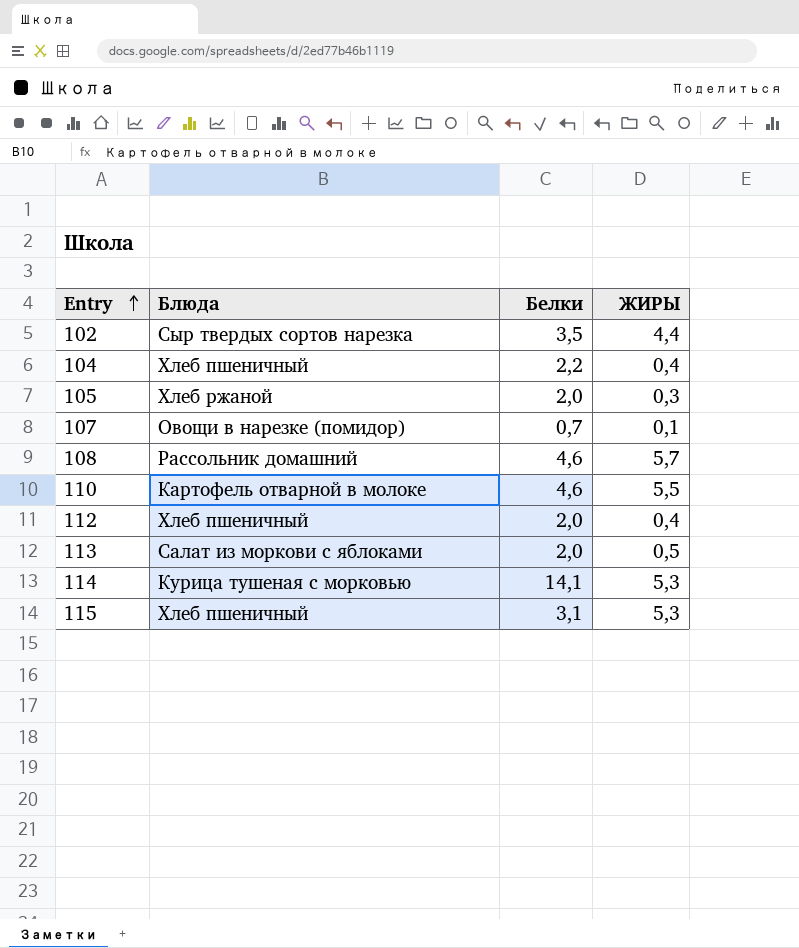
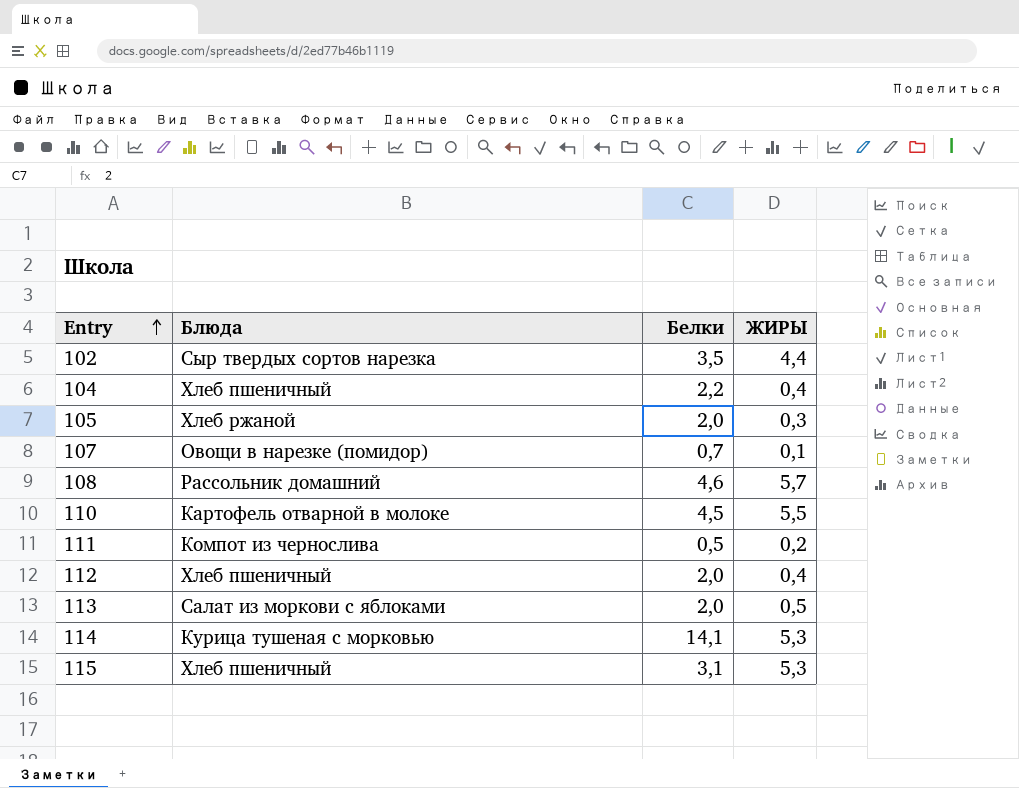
110 | Белки: 4,6 -> 4,5
row 111: none -> Компот из чернослива | 0,5 | 0,2

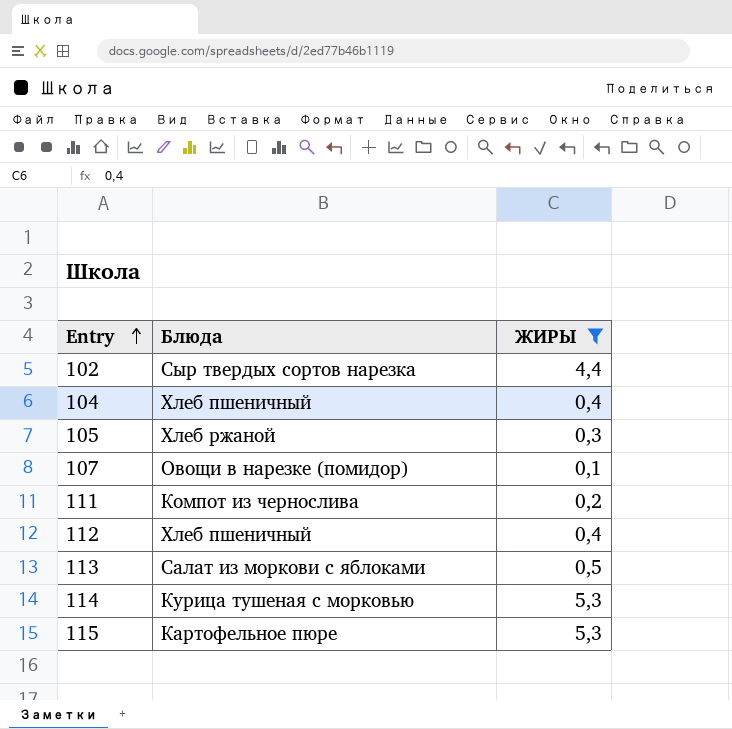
filter: none -> ЖИРЫ <= 5,3
column Белки | position: 3 -> none
115 | Блюда: Хлеб пшеничный -> Картофельное пюре

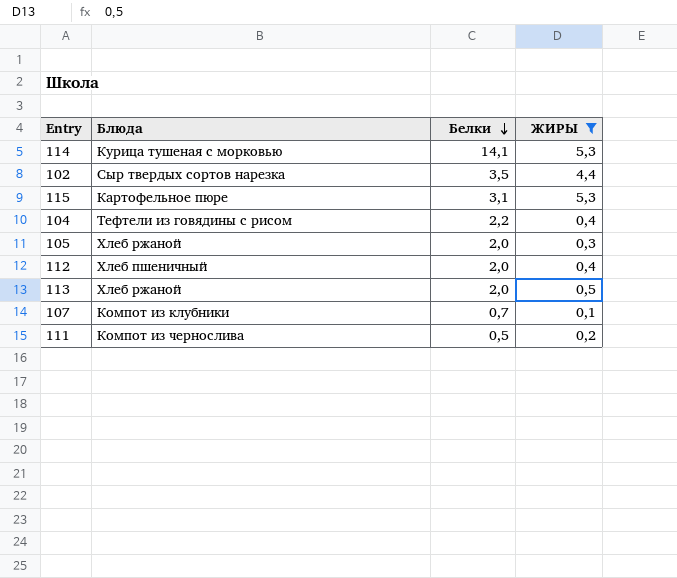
row order: Entry ascending -> Белки descending
column Белки | position: none -> 3
104 | Блюда: Хлеб пшеничный -> Тефтели из говядины с рисом
113 | Блюда: Салат из моркови с яблоками -> Хлеб ржаной
107 | Блюда: Овощи в нарезке (помидор) -> Компот из клубники

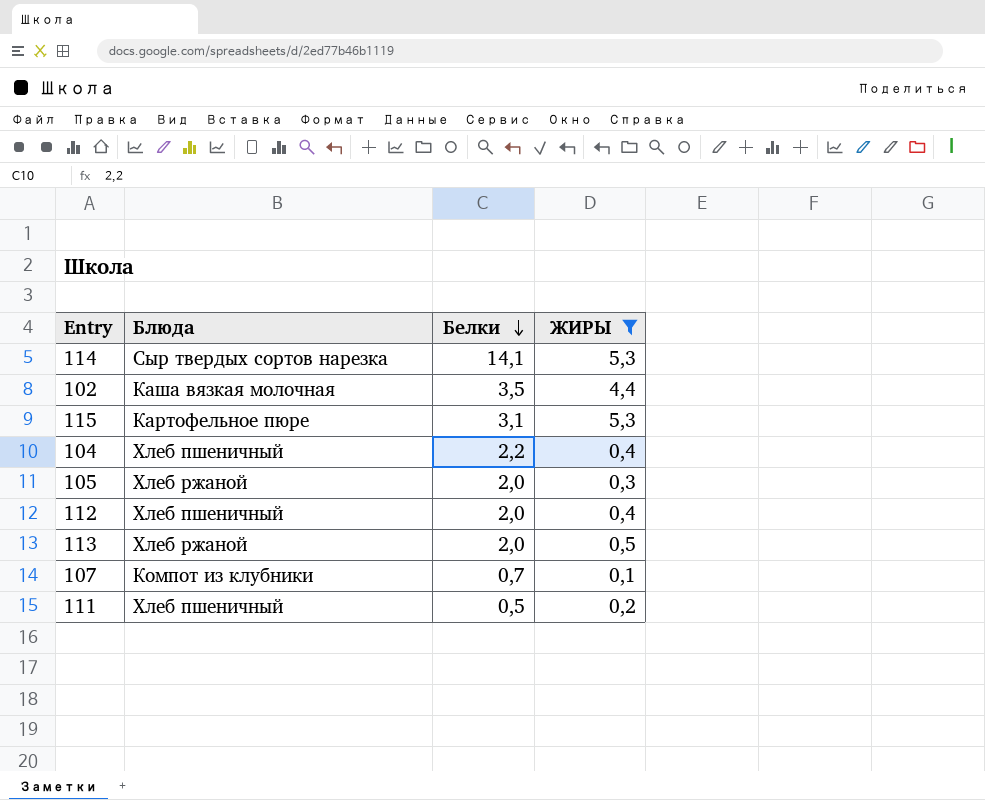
114 | Блюда: Курица тушеная с морковью -> Сыр твердых сортов нарезка
102 | Блюда: Сыр твердых сортов нарезка -> Каша вязкая молочная
104 | Блюда: Тефтели из говядины с рисом -> Хлеб пшеничный
111 | Блюда: Компот из чернослива -> Хлеб пшеничный

